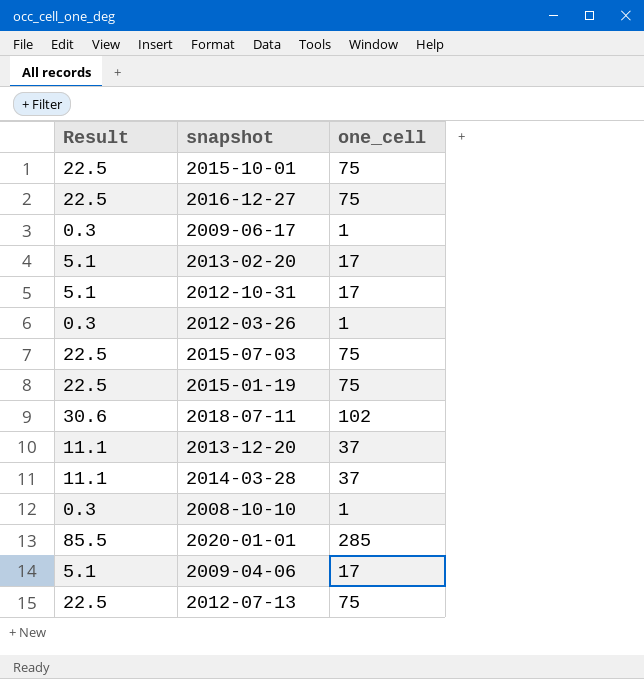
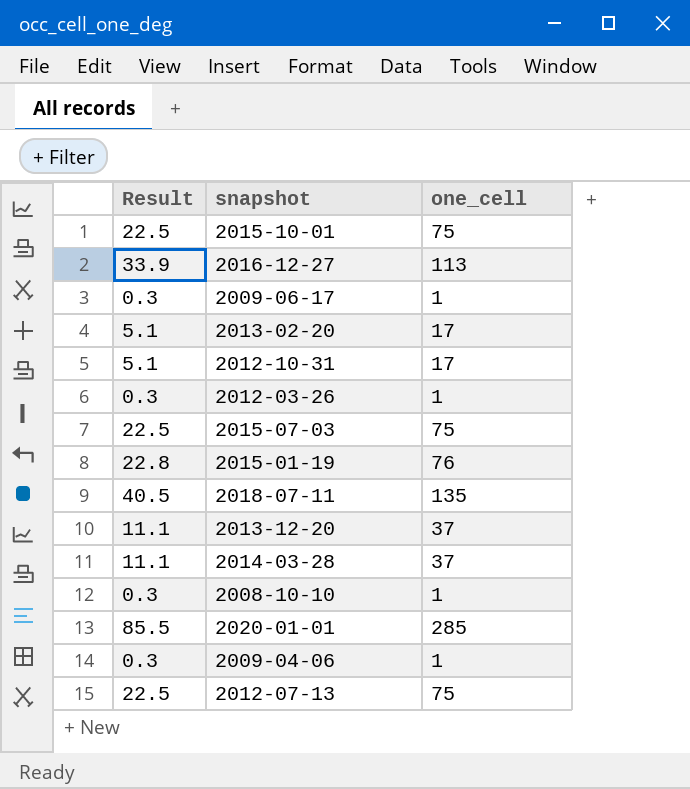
2016-12-27 | Result: 22.5 -> 33.9
2016-12-27 | one_cell: 75 -> 113
2015-01-19 | Result: 22.5 -> 22.8
2015-01-19 | one_cell: 75 -> 76
2018-07-11 | Result: 30.6 -> 40.5
2018-07-11 | one_cell: 102 -> 135
2009-04-06 | Result: 5.1 -> 0.3
2009-04-06 | one_cell: 17 -> 1

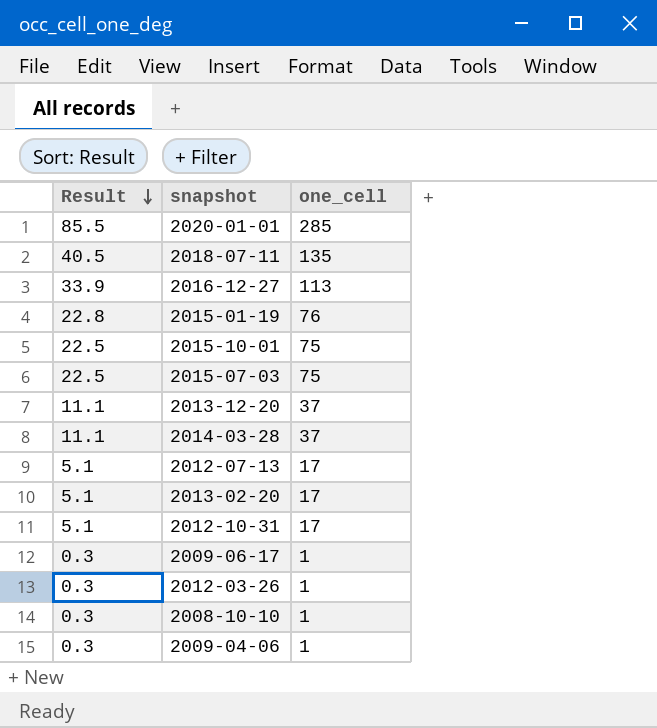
row order: none -> Result descending
2012-07-13 | Result: 22.5 -> 5.1
2012-07-13 | one_cell: 75 -> 17

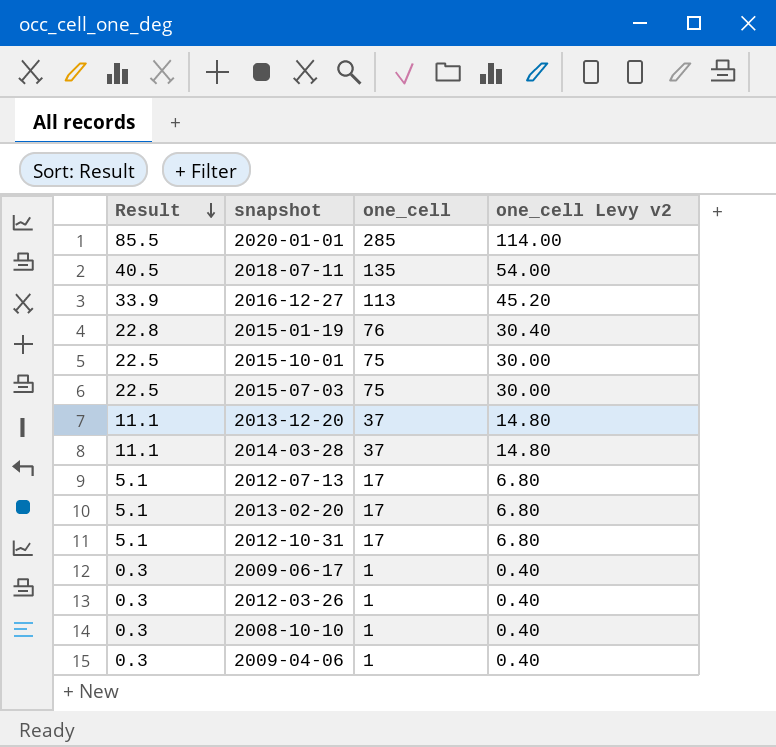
column one_cell Levy v2 | formula: none -> [one_cell] * 0.4

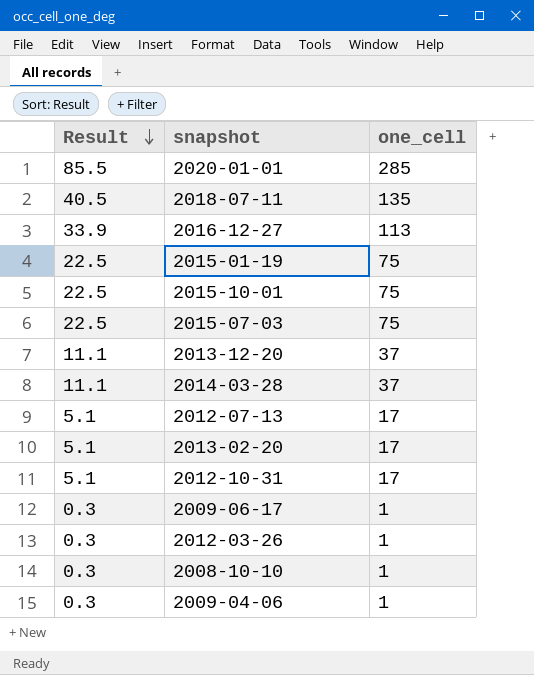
column one_cell Levy v2 | formula: [one_cell] * 0.4 -> none
2015-01-19 | Result: 22.8 -> 22.5
2015-01-19 | one_cell: 76 -> 75

